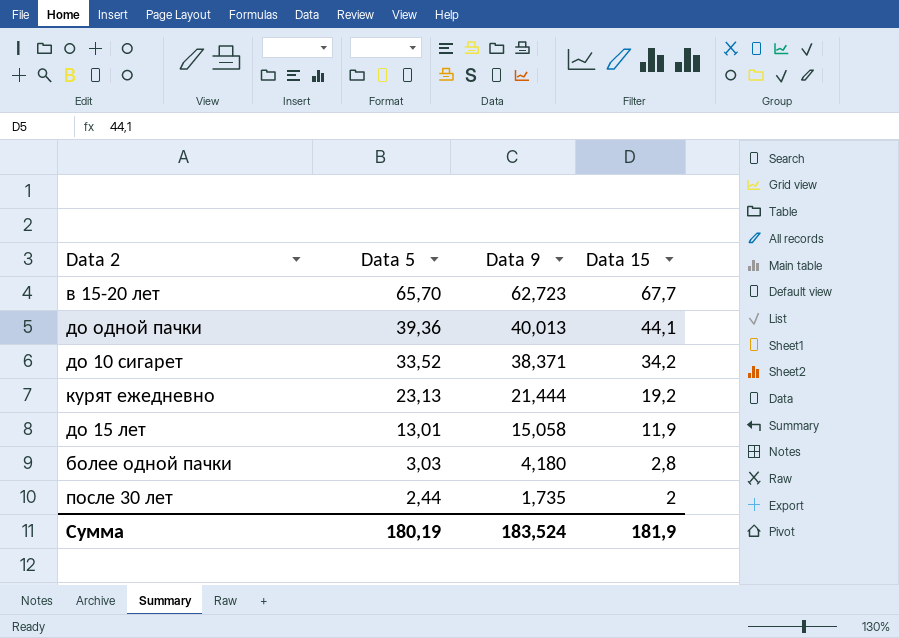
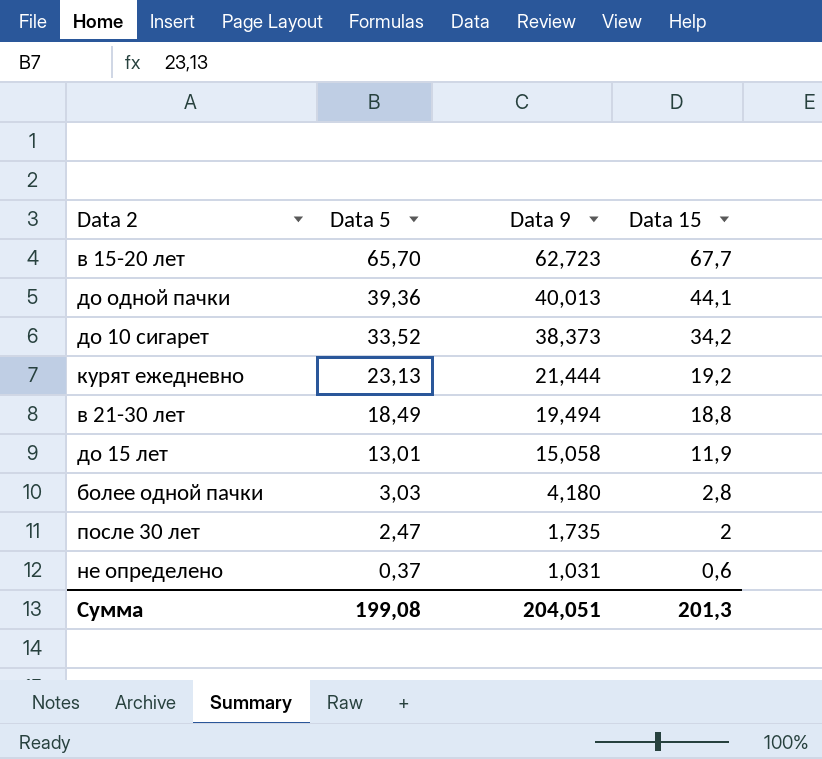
до 10 сигарет | Data 9: 38,371 -> 38,373
row в 21-30 лет: none -> 18,49 | 19,494 | 18,8
после 30 лет | Data 5: 2,44 -> 2,47
row не определено: none -> 0,37 | 1,031 | 0,6
Сумма | Data 5: 180,19 -> 199,08
Сумма | Data 9: 183,524 -> 204,051
Сумма | Data 15: 181,9 -> 201,3

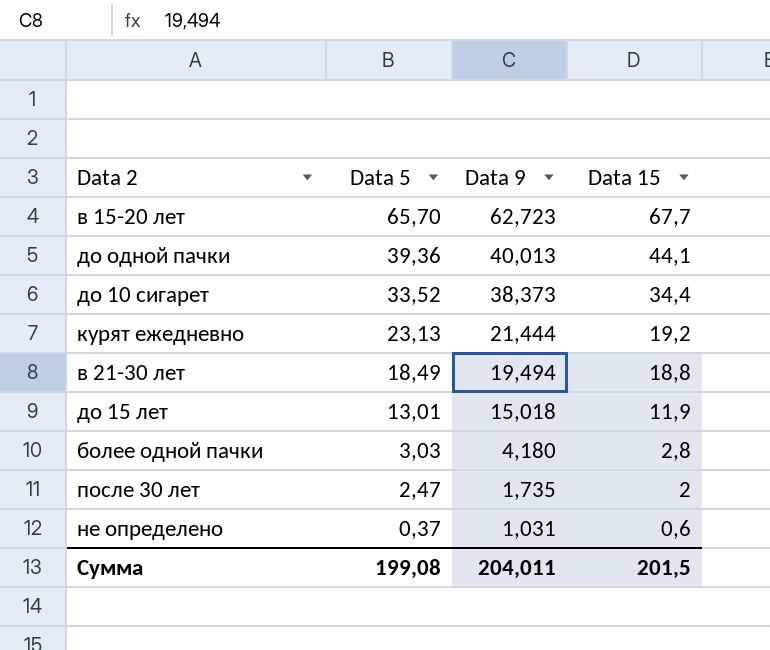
до 10 сигарет | Data 15: 34,2 -> 34,4
до 15 лет | Data 9: 15,058 -> 15,018
Сумма | Data 9: 204,051 -> 204,011
Сумма | Data 15: 201,3 -> 201,5

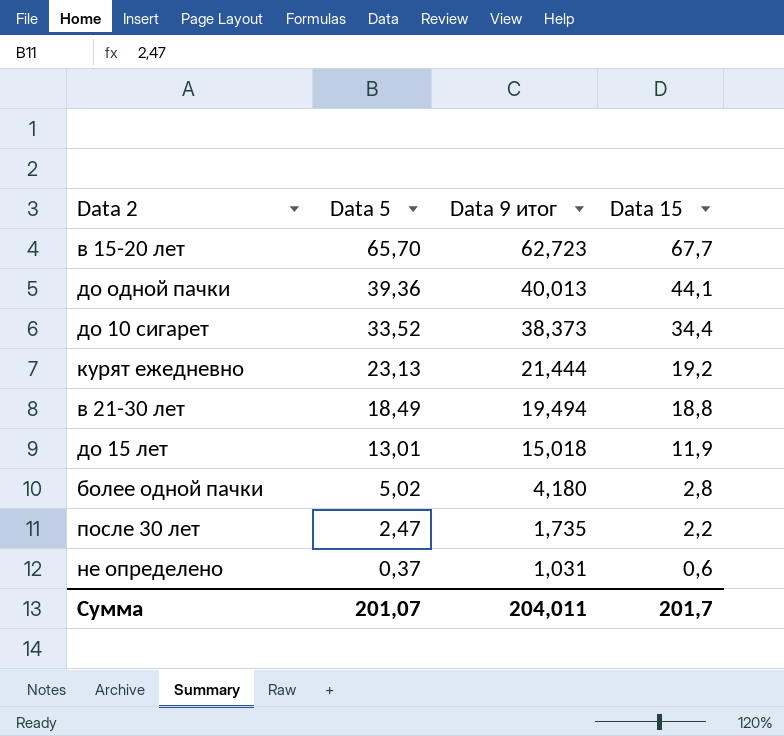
column name: Data 9 -> Data 9 итог
более одной пачки | Data 5: 3,03 -> 5,02
после 30 лет | Data 15: 2 -> 2,2
Сумма | Data 5: 199,08 -> 201,07
Сумма | Data 15: 201,5 -> 201,7

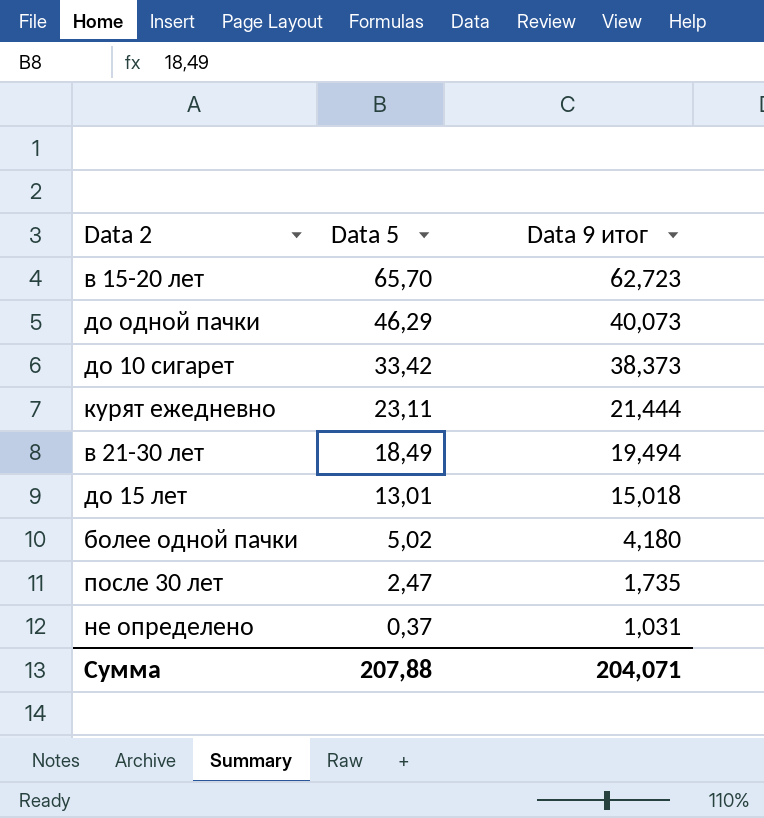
column Data 15 | position: 4 -> none
до одной пачки | Data 5: 39,36 -> 46,29
до одной пачки | Data 9 итог: 40,013 -> 40,073
до 10 сигарет | Data 5: 33,52 -> 33,42
курят ежедневно | Data 5: 23,13 -> 23,11
Сумма | Data 5: 201,07 -> 207,88
Сумма | Data 9 итог: 204,011 -> 204,071

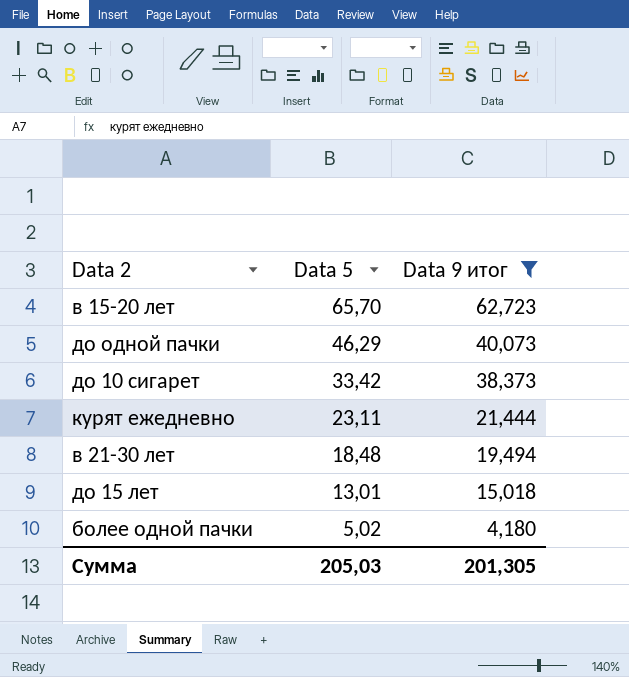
filter: none -> Data 9 итог >= 4,180
в 21-30 лет | Data 5: 18,49 -> 18,48
Сумма | Data 5: 207,88 -> 205,03
Сумма | Data 9 итог: 204,071 -> 201,305

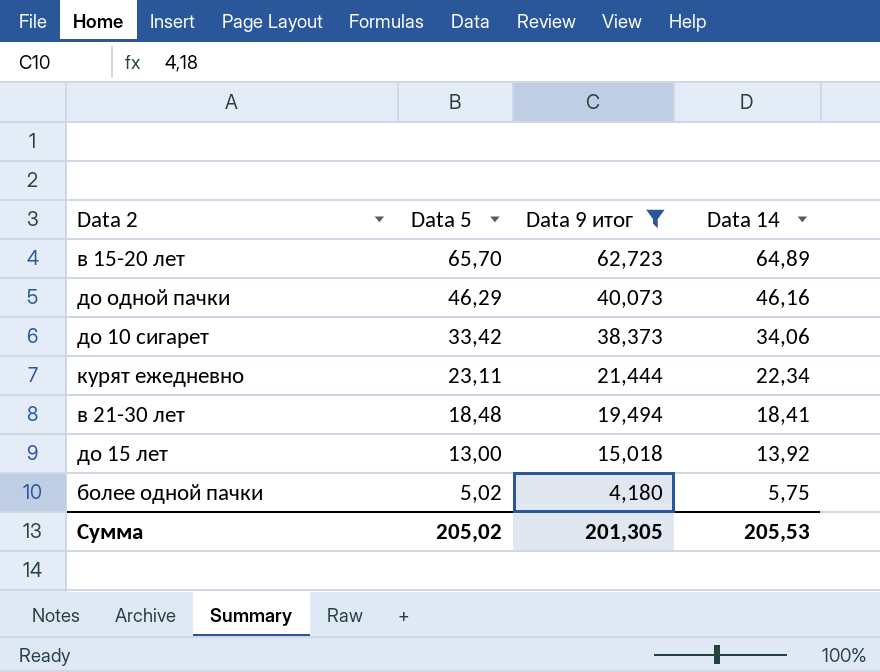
column Data 14 | position: none -> 4
до 15 лет | Data 5: 13,01 -> 13,00
Сумма | Data 5: 205,03 -> 205,02

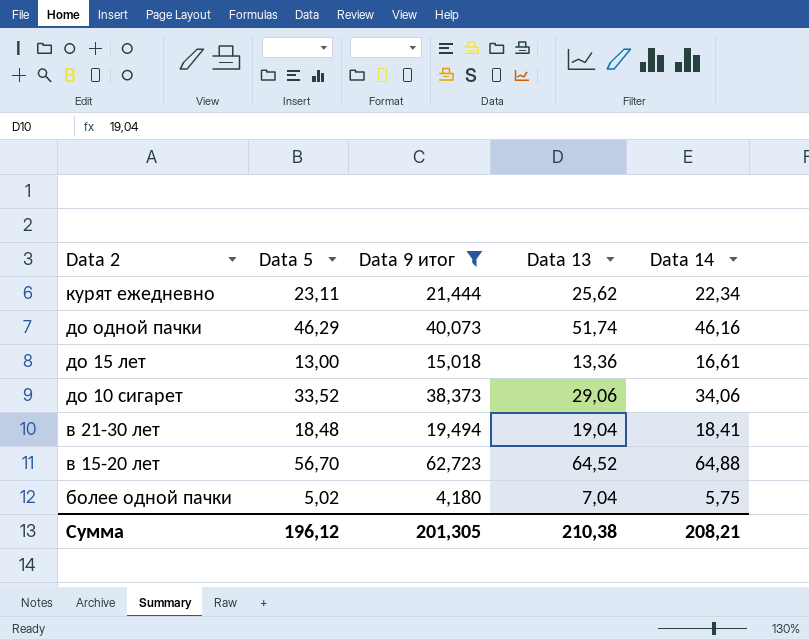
row order: Data 5 descending -> Data 2 descending
column Data 13 | position: none -> 4
до 15 лет | Data 14: 13,92 -> 16,61
до 10 сигарет | Data 5: 33,42 -> 33,52
в 15-20 лет | Data 5: 65,70 -> 56,70
в 15-20 лет | Data 14: 64,89 -> 64,88
Сумма | Data 5: 205,02 -> 196,12
Сумма | Data 14: 205,53 -> 208,21

